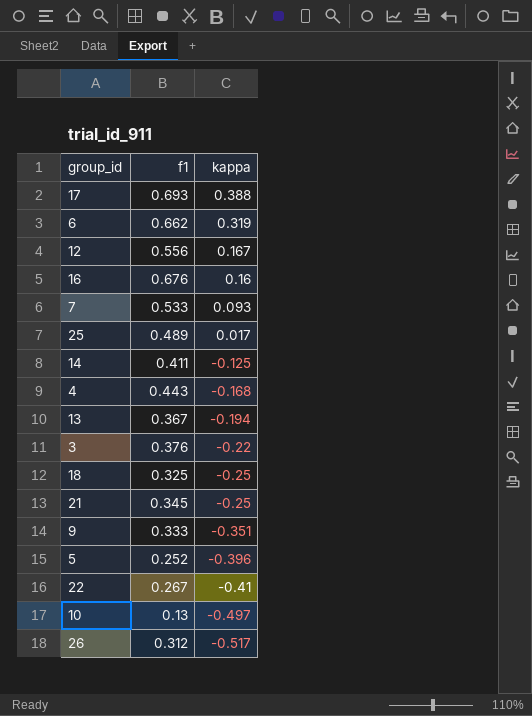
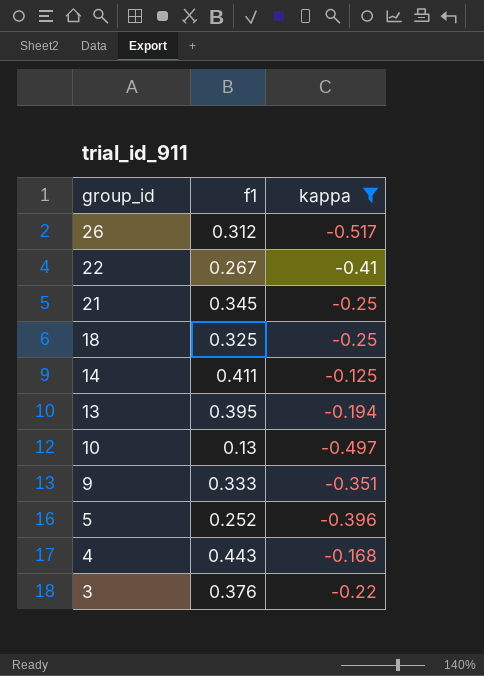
filter: none -> kappa <= -0.125
row order: kappa descending -> group_id descending
13 | f1: 0.367 -> 0.395

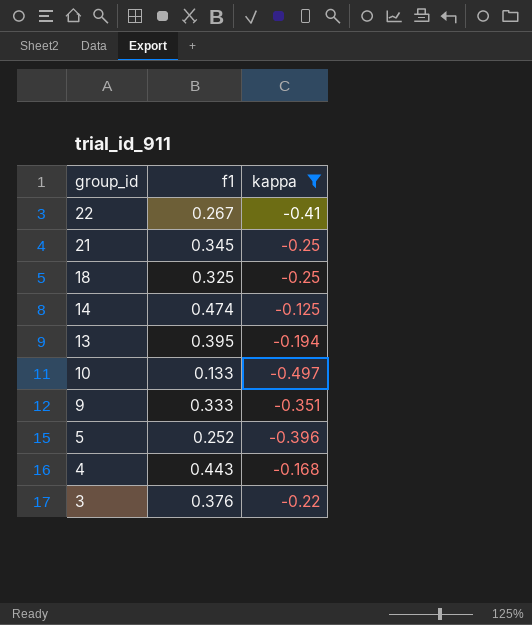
row 26: 0.312 | -0.517 -> none
14 | f1: 0.411 -> 0.474
10 | f1: 0.13 -> 0.133

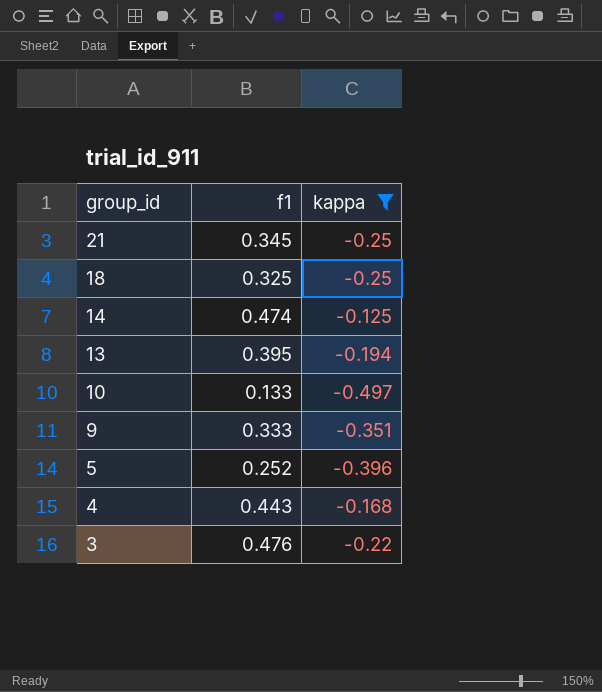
row 22: 0.267 | -0.41 -> none
3 | f1: 0.376 -> 0.476

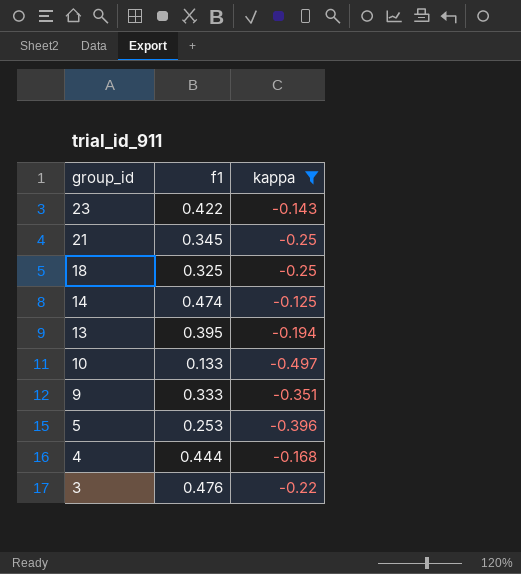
row 23: none -> 0.422 | -0.143
5 | f1: 0.252 -> 0.253
4 | f1: 0.443 -> 0.444

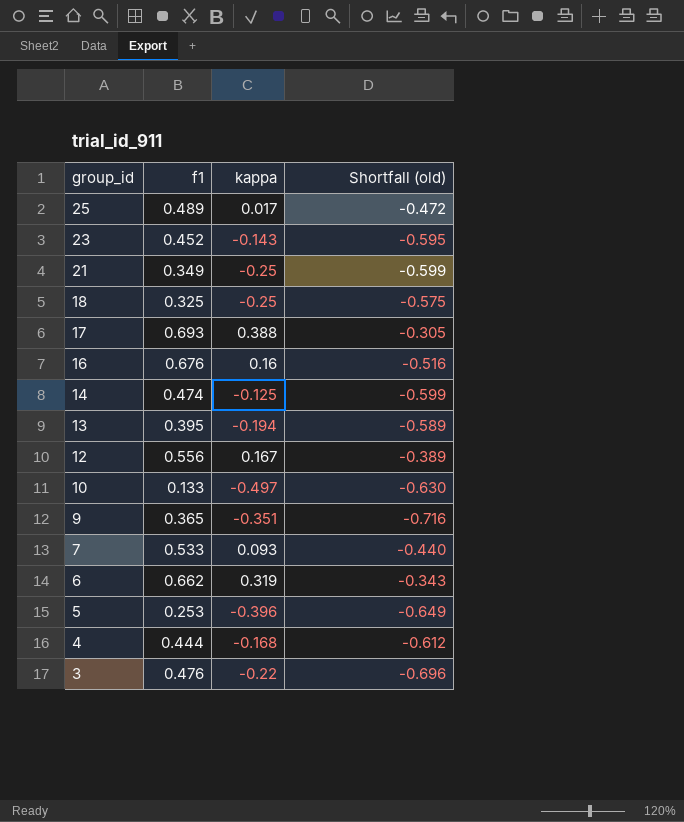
filter: kappa <= -0.125 -> none
column Shortfall (old) | formula: none -> [kappa] - [f1]
23 | f1: 0.422 -> 0.452
21 | f1: 0.345 -> 0.349
9 | f1: 0.333 -> 0.365

